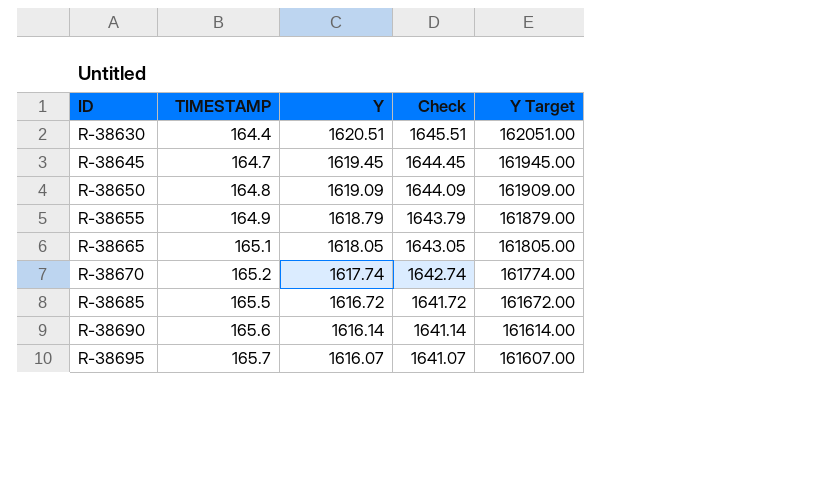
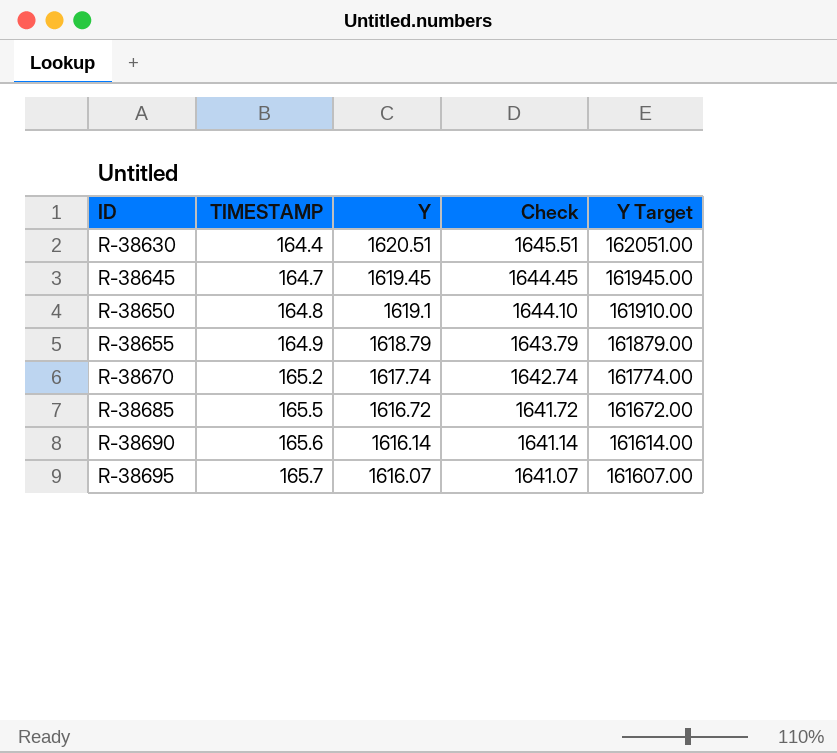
row R-38665: 165.1 | 1618.05 | 1643.05 | 161805.00 -> none
R-38650 | Y: 1619.09 -> 1619.1
R-38650 | Check: 1644.09 -> 1644.10
R-38650 | Y Target: 161909.00 -> 161910.00

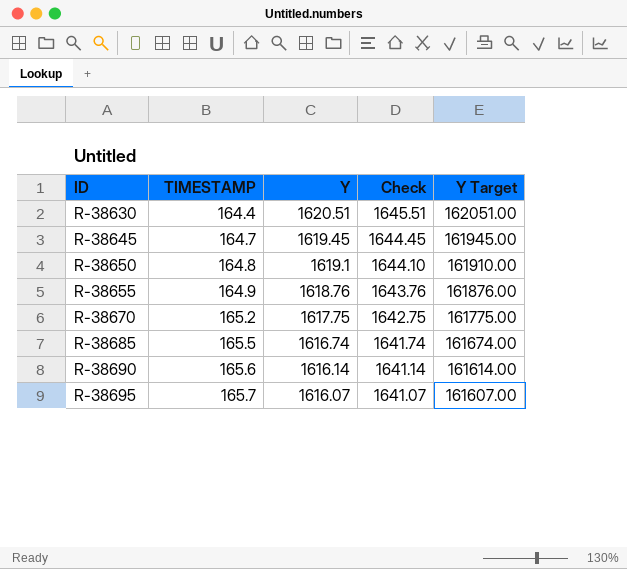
R-38655 | Y: 1618.79 -> 1618.76
R-38655 | Check: 1643.79 -> 1643.76
R-38655 | Y Target: 161879.00 -> 161876.00
R-38670 | Y: 1617.74 -> 1617.75
R-38670 | Check: 1642.74 -> 1642.75
R-38670 | Y Target: 161774.00 -> 161775.00
R-38685 | Y: 1616.72 -> 1616.74
R-38685 | Check: 1641.72 -> 1641.74
R-38685 | Y Target: 161672.00 -> 161674.00

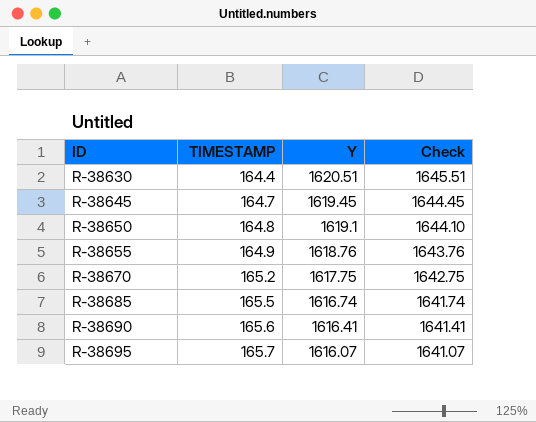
column Y Target | formula: [Y] * 100 -> none
R-38690 | Y: 1616.14 -> 1616.41
R-38690 | Check: 1641.14 -> 1641.41

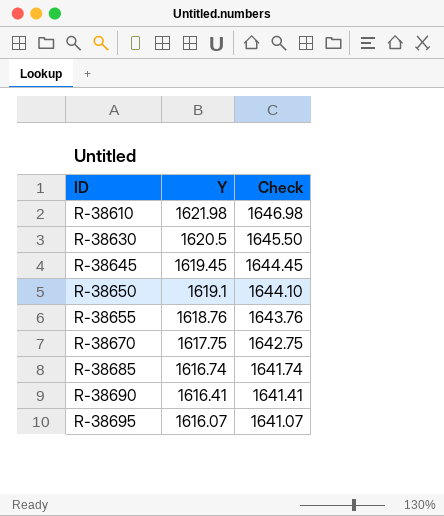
column TIMESTAMP | position: 2 -> none
row R-38610: none -> 1621.98 | 1646.98
R-38630 | Y: 1620.51 -> 1620.5
R-38630 | Check: 1645.51 -> 1645.50

